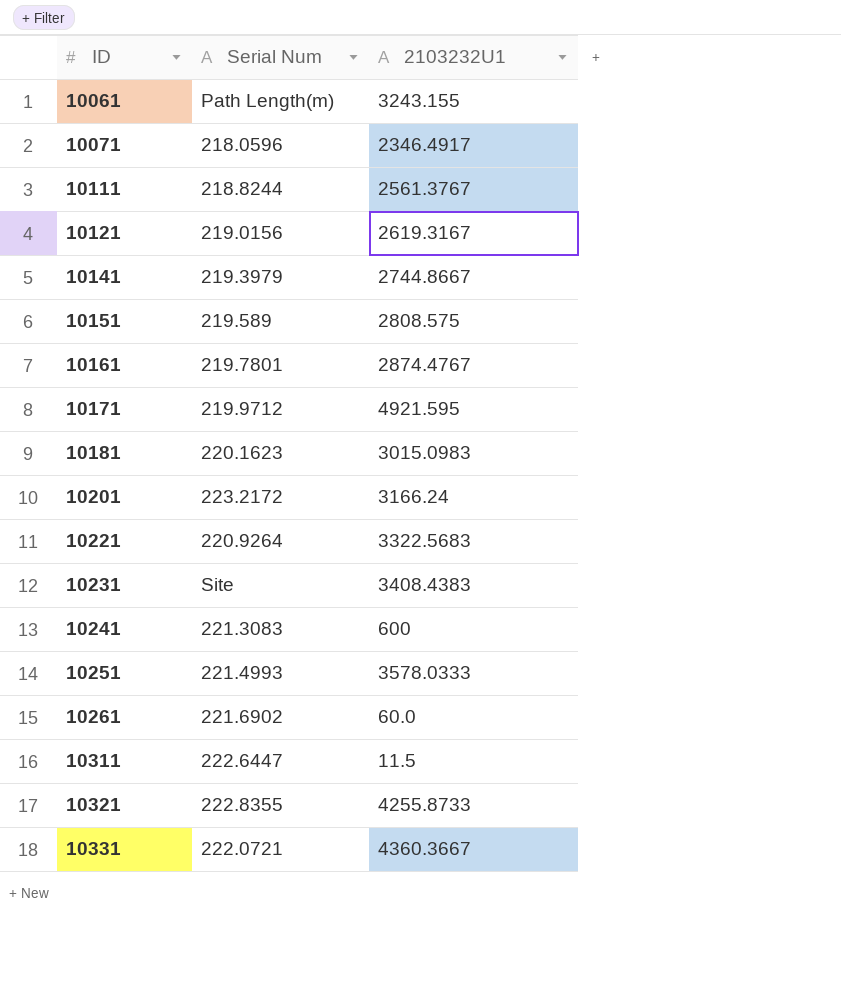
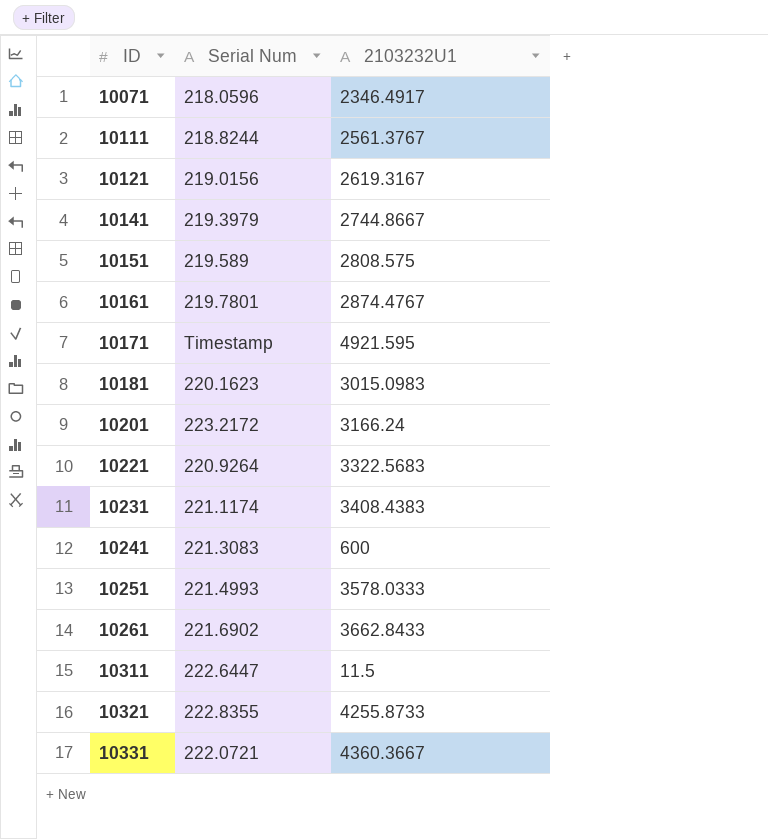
row 10061: Path Length(m) | 3243.155 -> none
10171 | Serial Num: 219.9712 -> Timestamp
10231 | Serial Num: Site -> 221.1174
10261 | 2103232U1: 60.0 -> 3662.8433

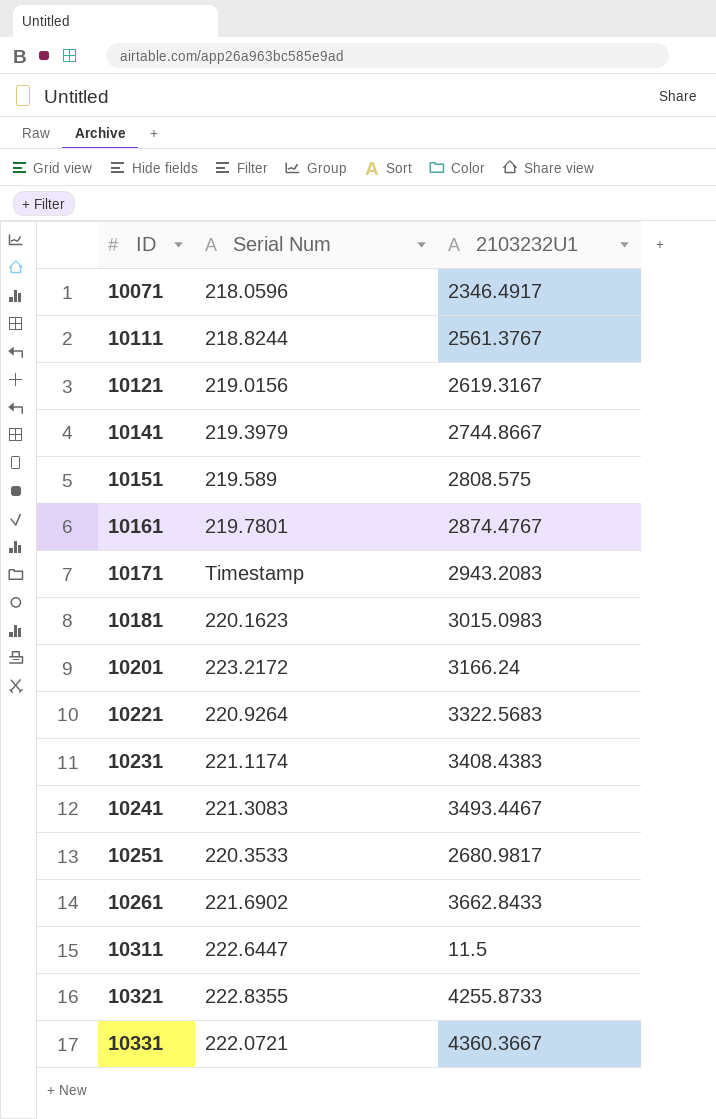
10171 | 2103232U1: 4921.595 -> 2943.2083
10241 | 2103232U1: 600 -> 3493.4467
10251 | Serial Num: 221.4993 -> 220.3533
10251 | 2103232U1: 3578.0333 -> 2680.9817

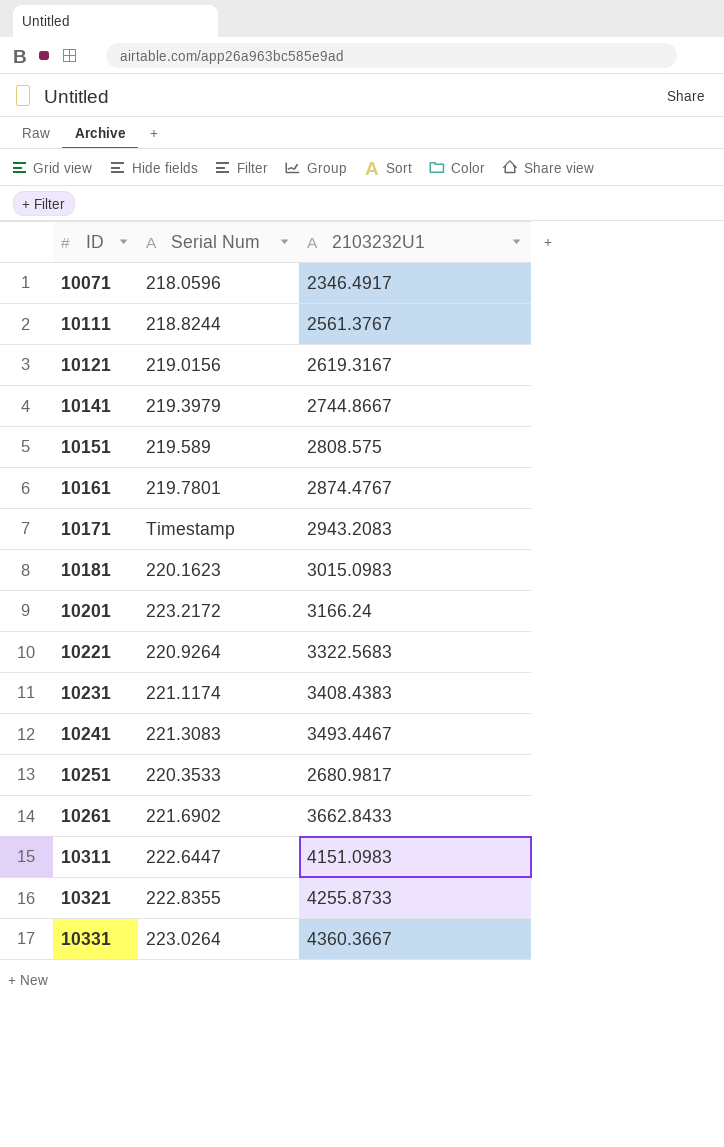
10311 | 2103232U1: 11.5 -> 4151.0983
10331 | Serial Num: 222.0721 -> 223.0264

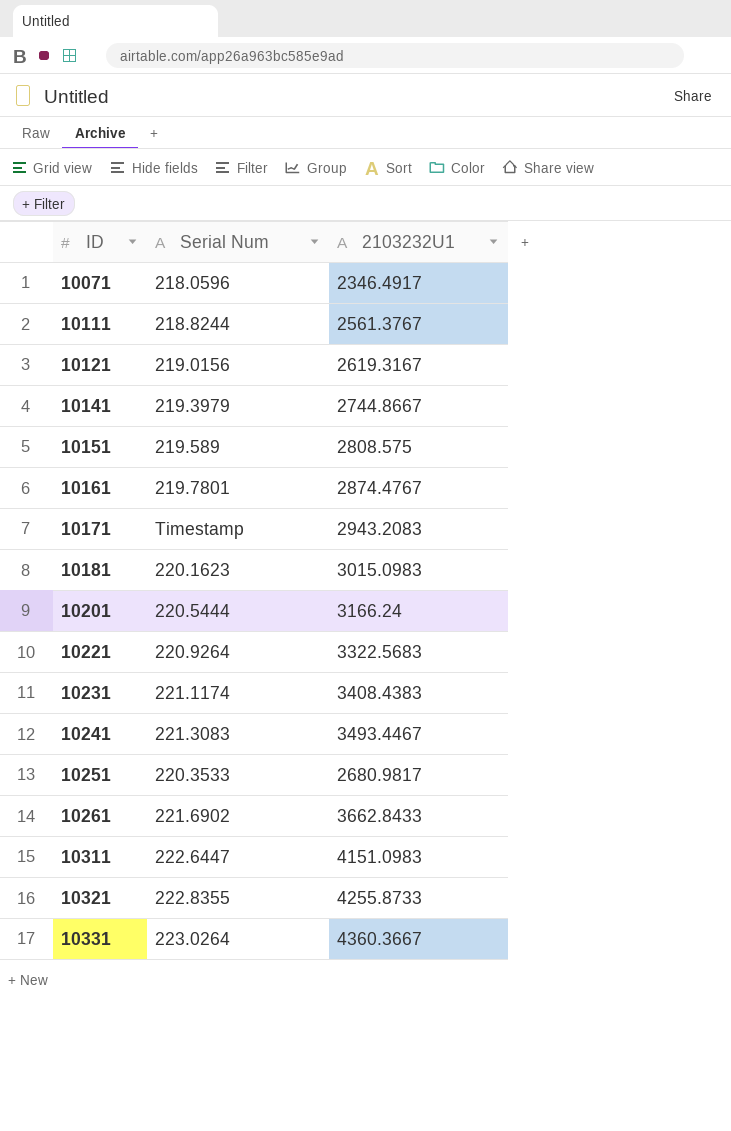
10201 | Serial Num: 223.2172 -> 220.5444

